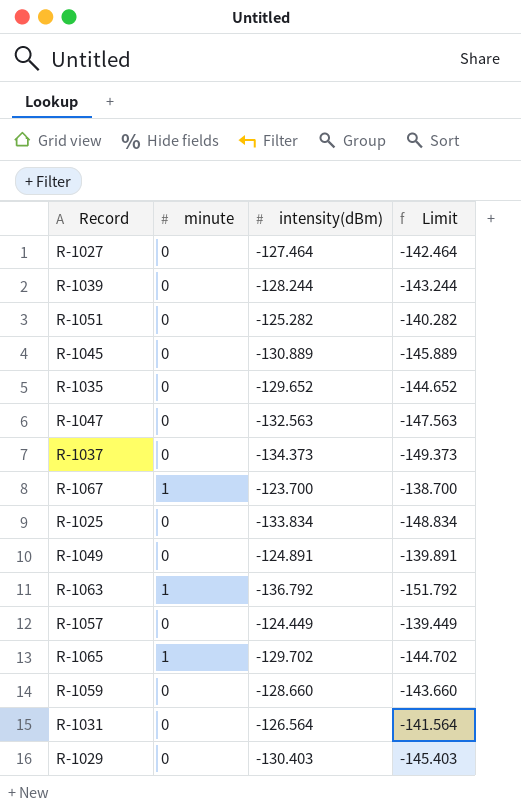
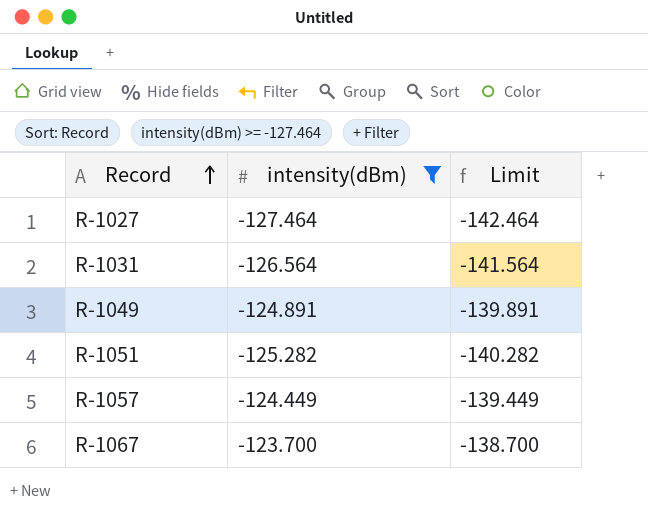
filter: none -> intensity(dBm) >= -127.464
row order: none -> Record ascending
column minute | position: 2 -> none

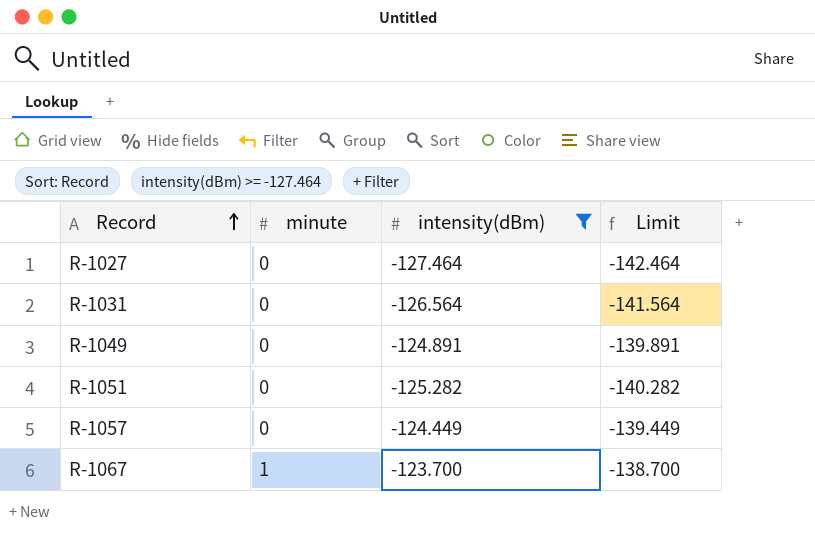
column minute | position: none -> 2

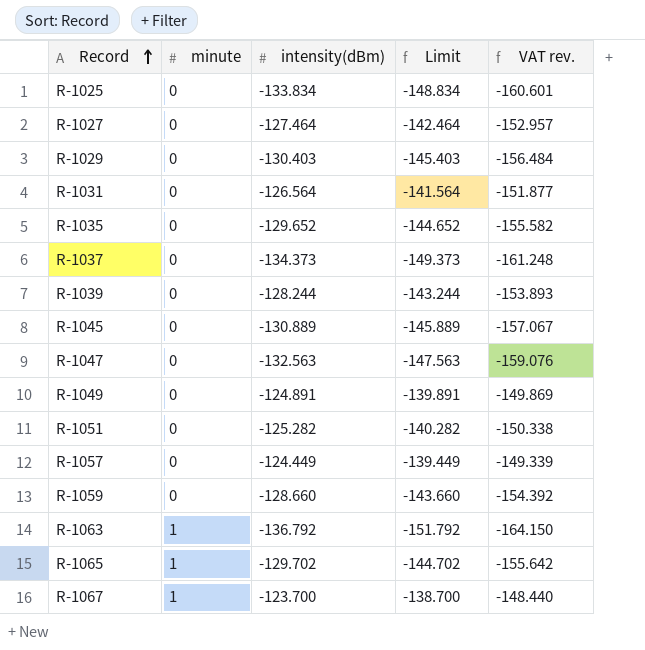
filter: intensity(dBm) >= -127.464 -> none
column VAT rev. | formula: none -> [intensity(dBm)] * 1.2

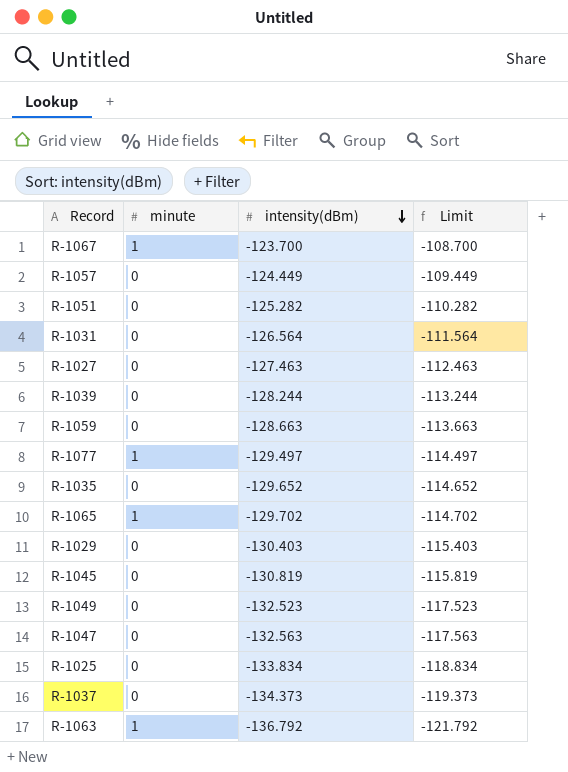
row order: Record ascending -> intensity(dBm) descending
column VAT rev. | formula: [intensity(dBm)] * 1.2 -> none
column Limit | formula: [intensity(dBm)] - 15 -> [intensity(dBm)] + 15
R-1027 | intensity(dBm): -127.464 -> -127.463
R-1059 | intensity(dBm): -128.660 -> -128.663
row R-1077: none -> 1 | -129.497 | -114.497
R-1045 | intensity(dBm): -130.889 -> -130.819
R-1049 | intensity(dBm): -124.891 -> -132.523

